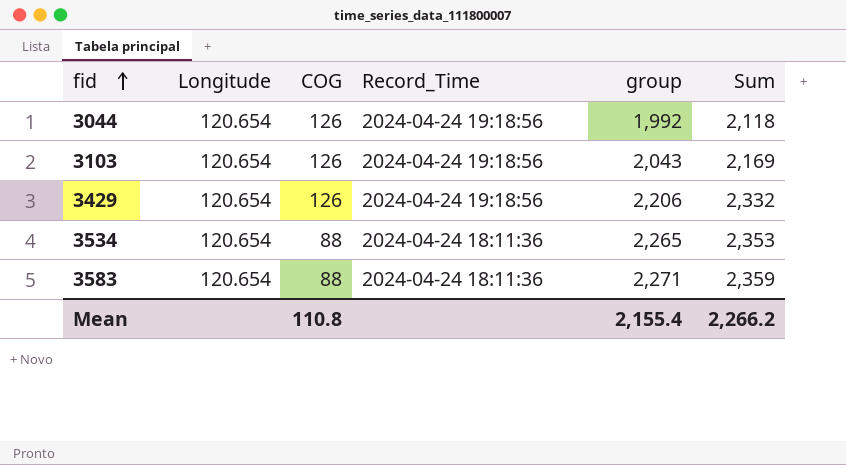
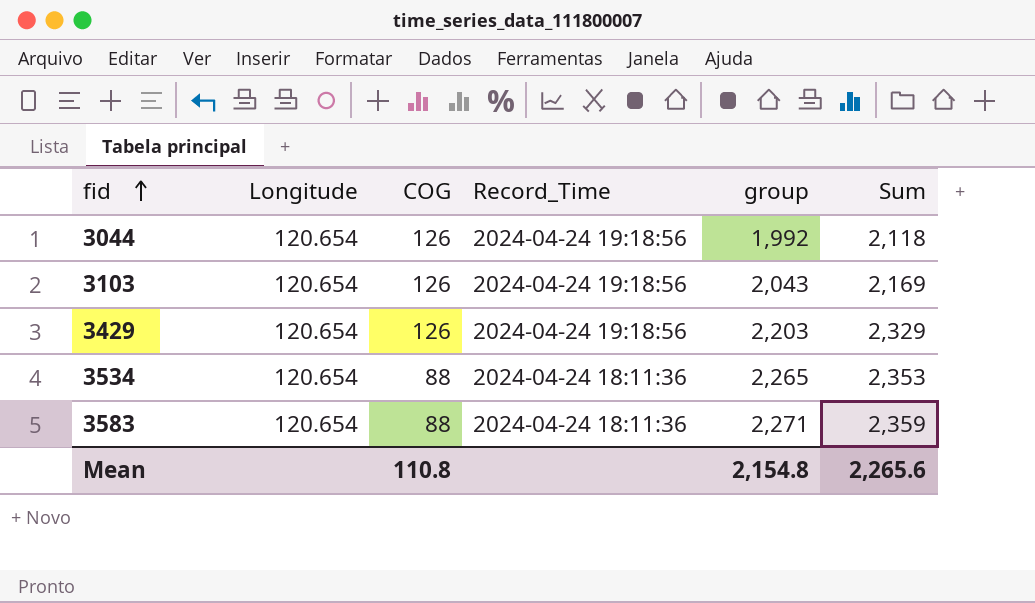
3429 | group: 2,206 -> 2,203
3429 | Sum: 2,332 -> 2,329
Mean | group: 2,155.4 -> 2,154.8
Mean | Sum: 2,266.2 -> 2,265.6

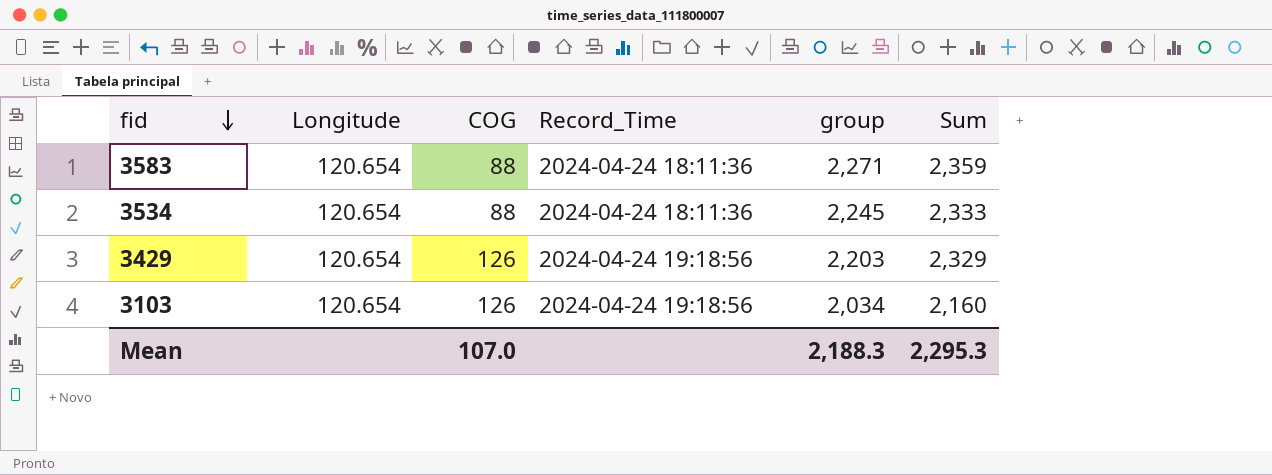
row order: fid ascending -> fid descending
row 3044: 120.654 | 126 | 2024-04-24 19:18:56 | 1,992 | 2,118 -> none
3534 | group: 2,265 -> 2,245
3534 | Sum: 2,353 -> 2,333
3103 | group: 2,043 -> 2,034
3103 | Sum: 2,169 -> 2,160
Mean | COG: 110.8 -> 107.0
Mean | group: 2,154.8 -> 2,188.3
Mean | Sum: 2,265.6 -> 2,295.3

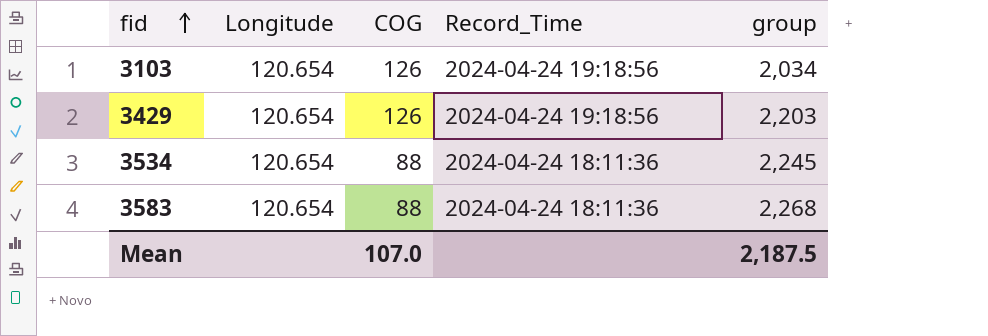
row order: fid descending -> fid ascending
column Sum | formula: [COG] + [group] -> none
3583 | group: 2,271 -> 2,268
Mean | group: 2,188.3 -> 2,187.5

